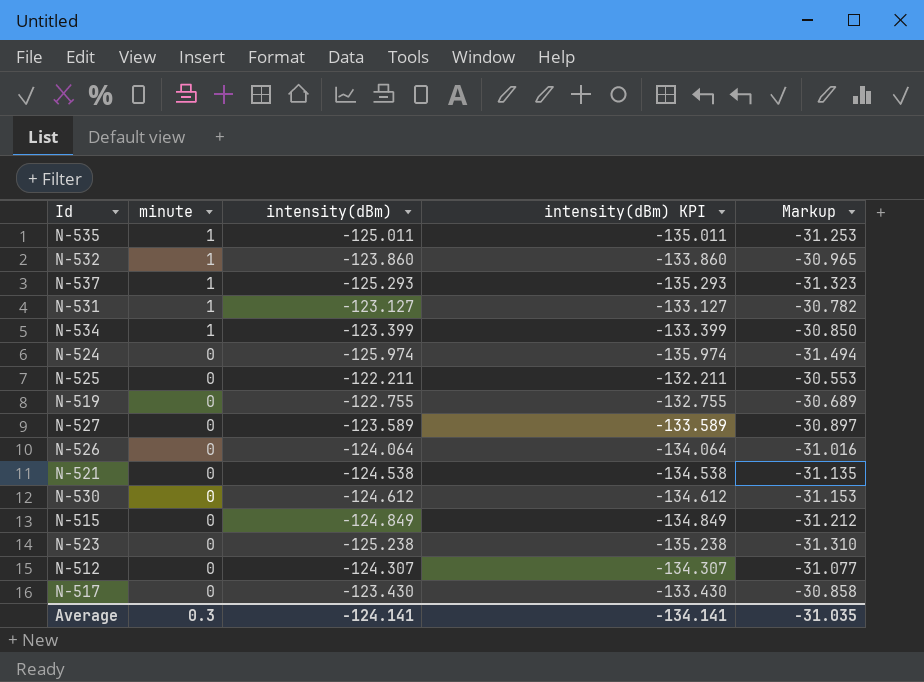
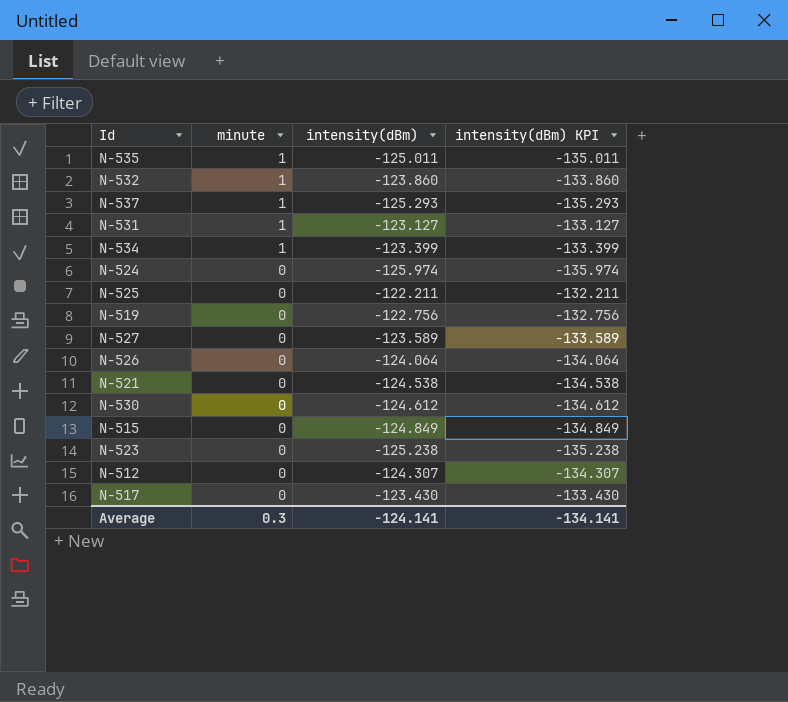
column Markup | formula: [intensity(dBm)] * 0.25 -> none
N-519 | intensity(dBm): -122.755 -> -122.756
N-519 | intensity(dBm) KPI: -132.755 -> -132.756

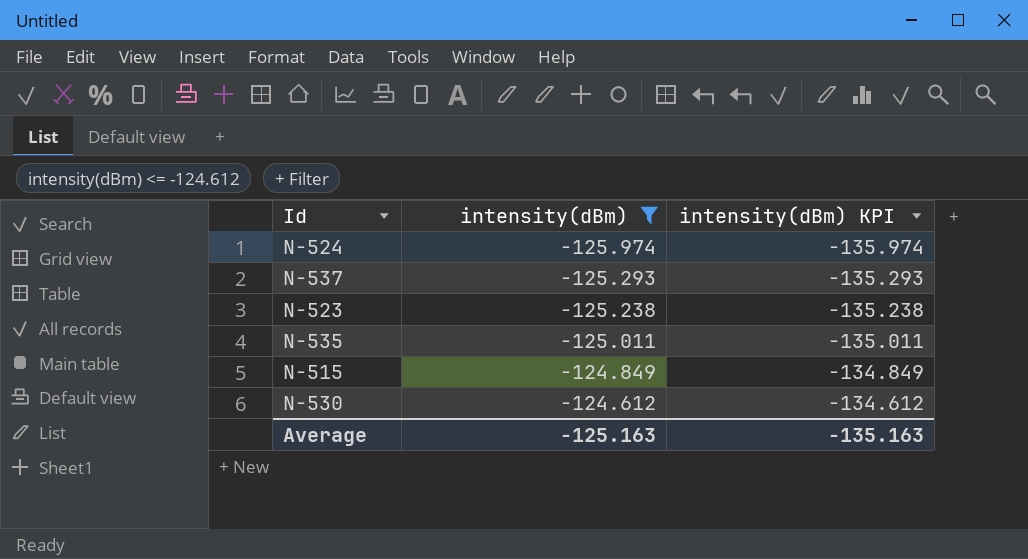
filter: none -> intensity(dBm) <= -124.612
row order: minute descending -> intensity(dBm) ascending
column minute | position: 2 -> none
Average | intensity(dBm): -124.141 -> -125.163
Average | intensity(dBm) KPI: -134.141 -> -135.163

